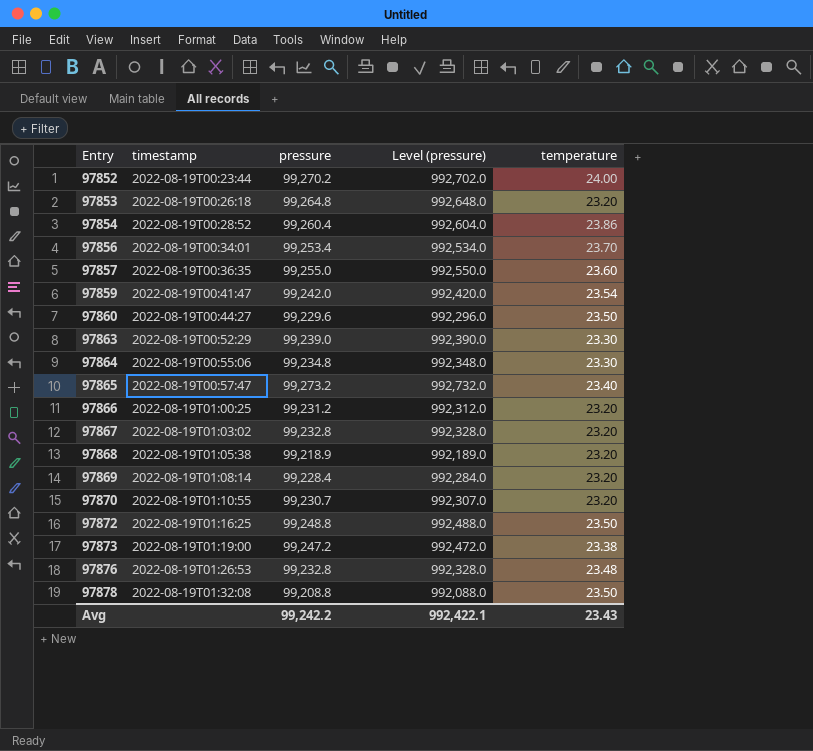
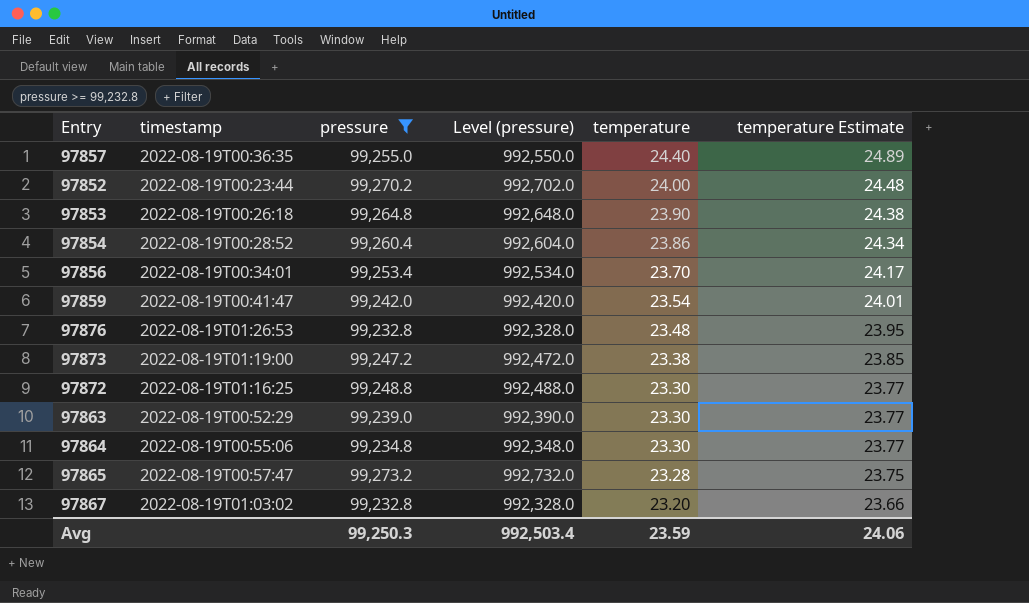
filter: none -> pressure >= 99,232.8
row order: Entry ascending -> temperature descending
column temperature Estimate | formula: none -> [temperature] * 1.02
97857 | temperature: 23.60 -> 24.40
97853 | temperature: 23.20 -> 23.90
97872 | temperature: 23.50 -> 23.30
97865 | temperature: 23.40 -> 23.28
Avg | pressure: 99,242.2 -> 99,250.3
Avg | Level (pressure): 992,422.1 -> 992,503.4
Avg | temperature: 23.43 -> 23.59

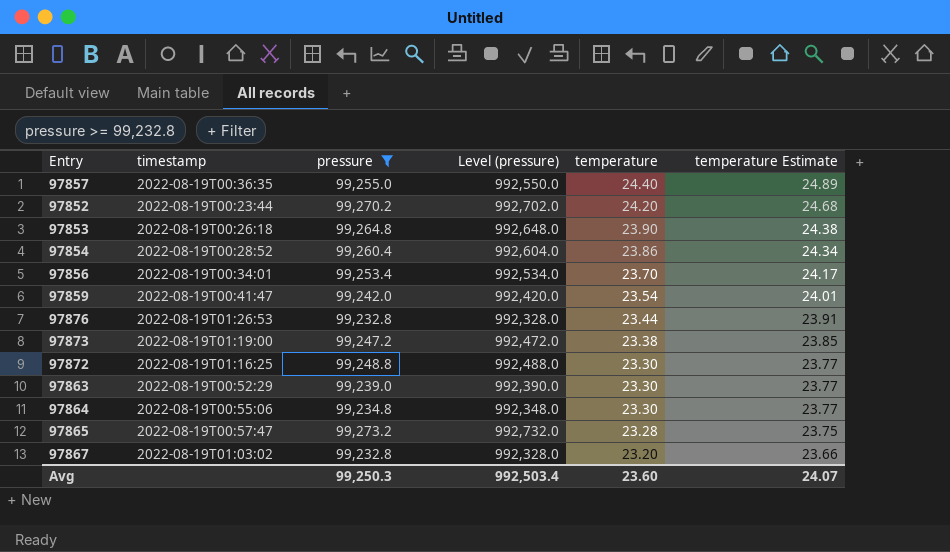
97852 | temperature: 24.00 -> 24.20
97852 | temperature Estimate: 24.48 -> 24.68
97876 | temperature: 23.48 -> 23.44
97876 | temperature Estimate: 23.95 -> 23.91
Avg | temperature: 23.59 -> 23.60
Avg | temperature Estimate: 24.06 -> 24.07

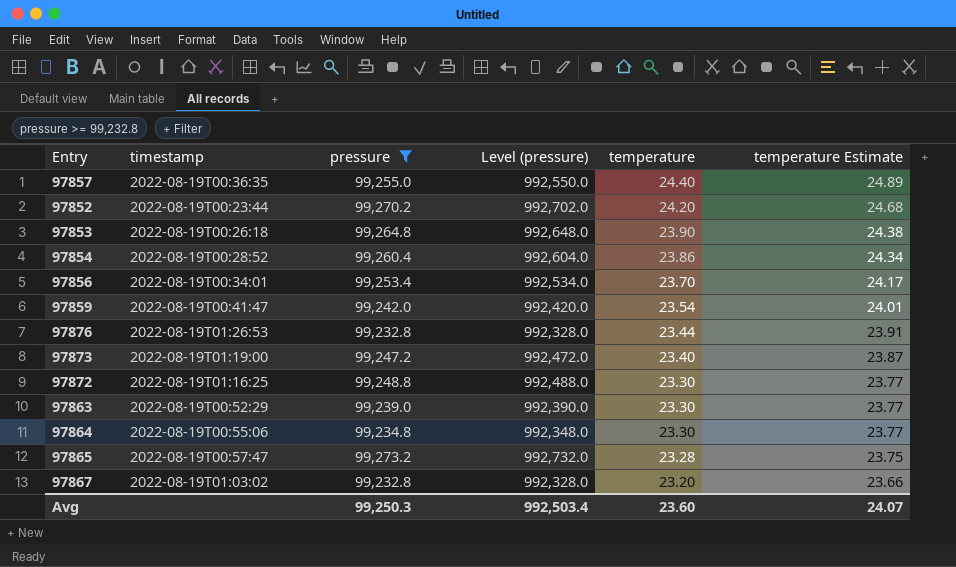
97873 | temperature: 23.38 -> 23.40
97873 | temperature Estimate: 23.85 -> 23.87

